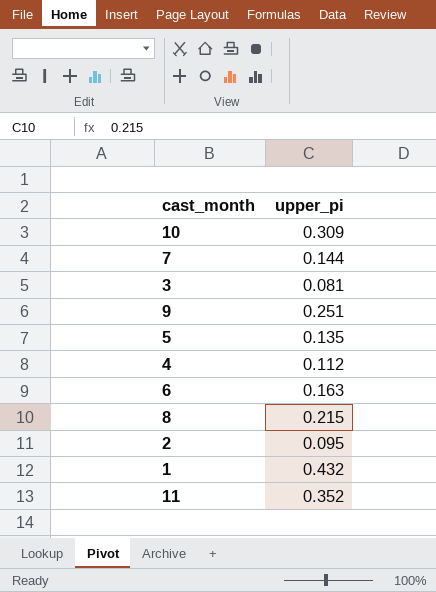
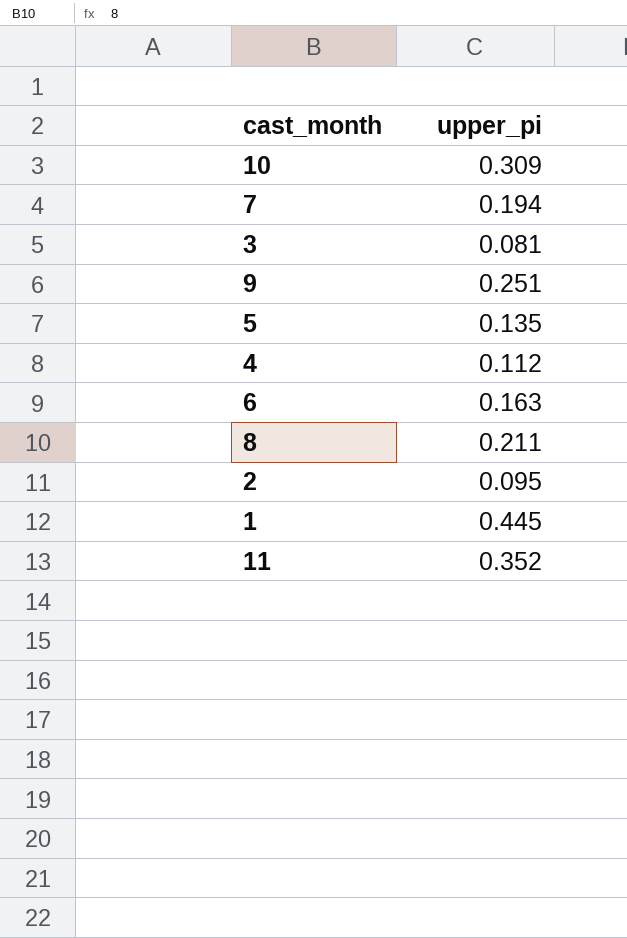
7 | upper_pi: 0.144 -> 0.194
8 | upper_pi: 0.215 -> 0.211
1 | upper_pi: 0.432 -> 0.445

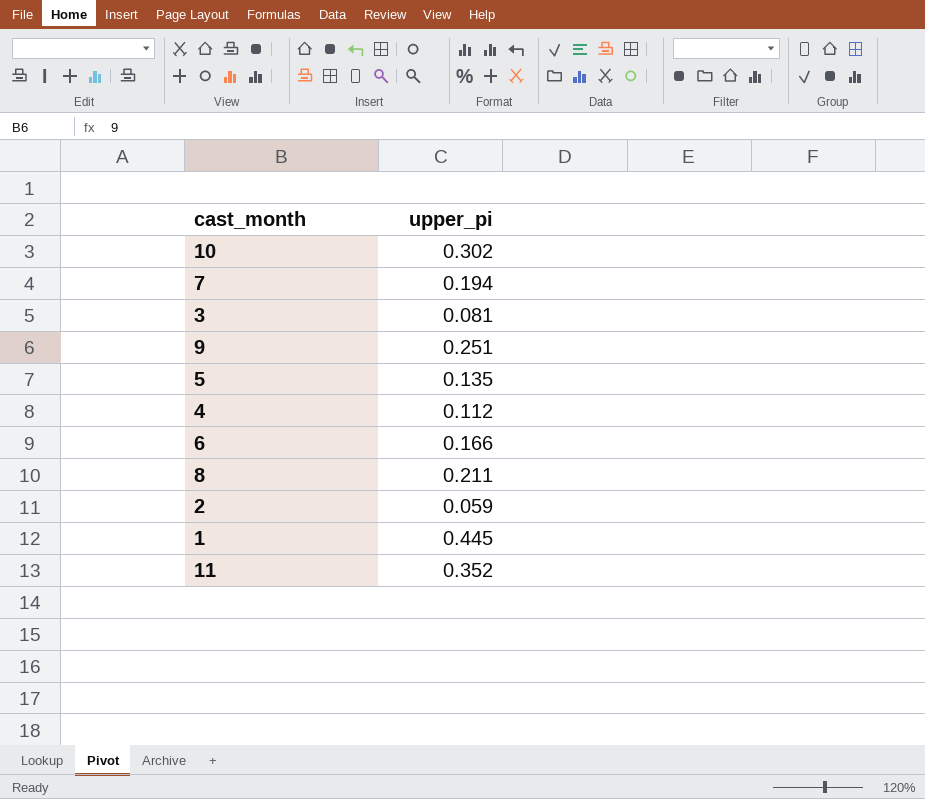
10 | upper_pi: 0.309 -> 0.302
6 | upper_pi: 0.163 -> 0.166
2 | upper_pi: 0.095 -> 0.059

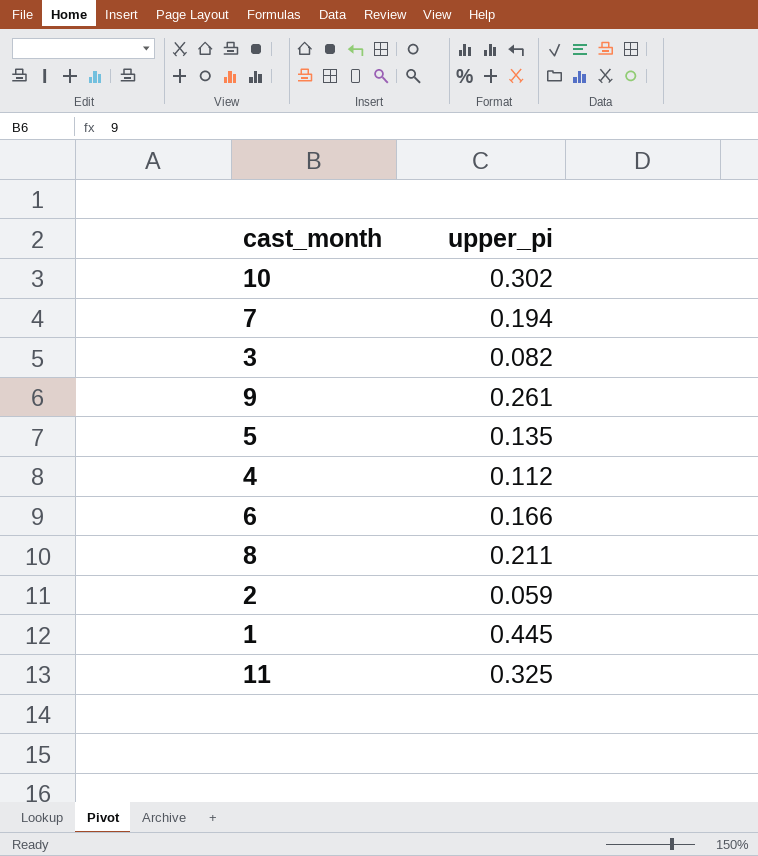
3 | upper_pi: 0.081 -> 0.082
9 | upper_pi: 0.251 -> 0.261
11 | upper_pi: 0.352 -> 0.325

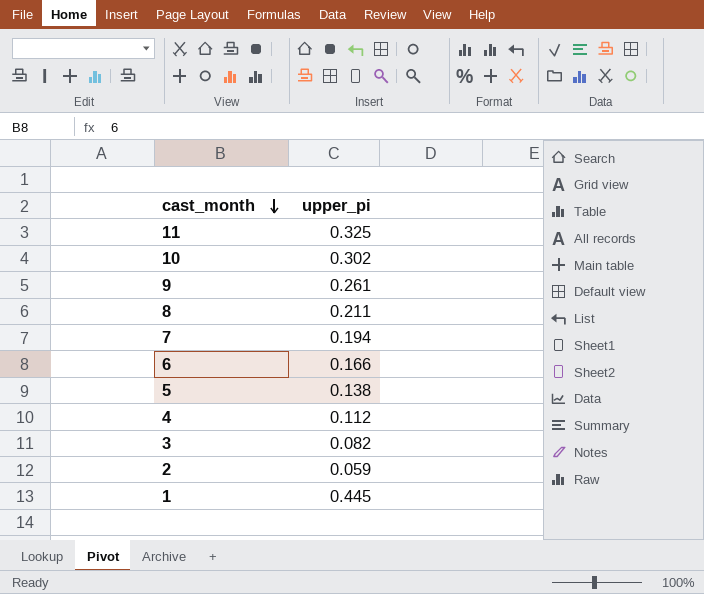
row order: none -> cast_month descending
5 | upper_pi: 0.135 -> 0.138

